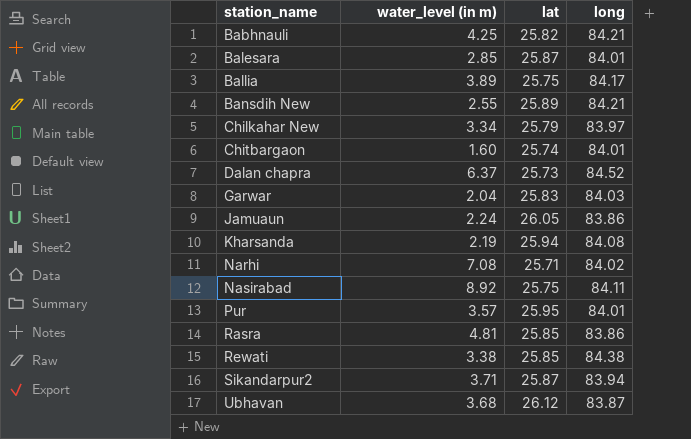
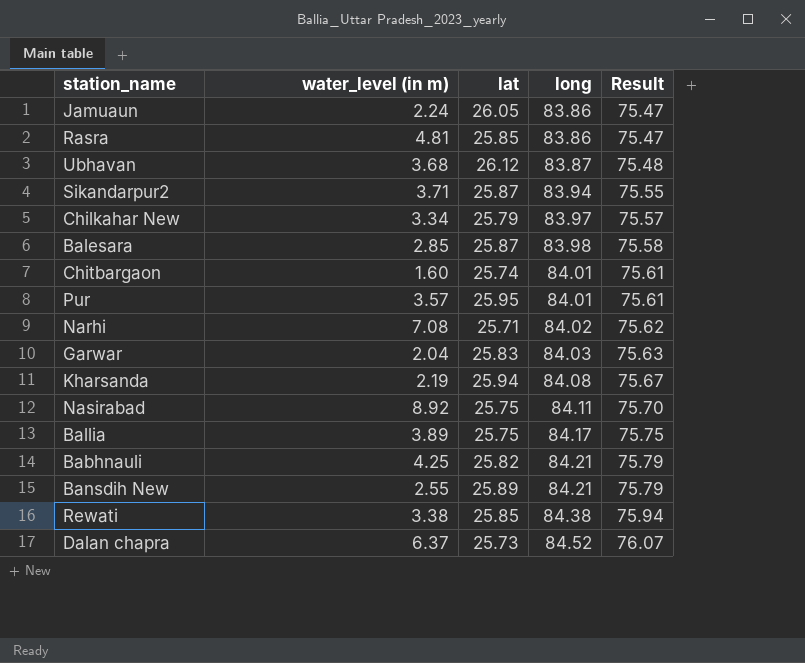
row order: station_name ascending -> long ascending
column Result | formula: none -> [long] * 0.9
Balesara | long: 84.01 -> 83.98

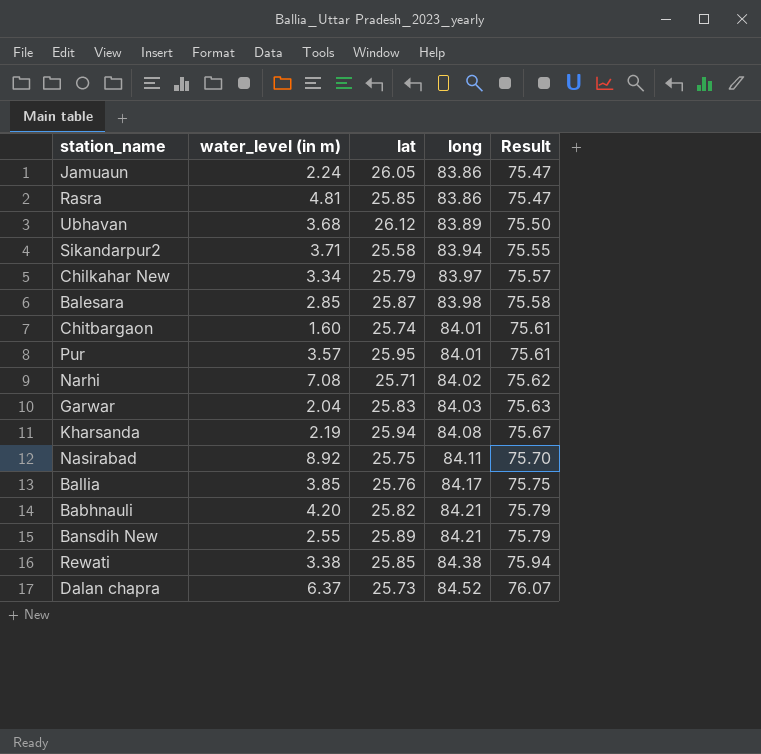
Ubhavan | long: 83.87 -> 83.89
Ubhavan | Result: 75.48 -> 75.50
Sikandarpur2 | lat: 25.87 -> 25.58
Ballia | water_level (in m): 3.89 -> 3.85
Ballia | lat: 25.75 -> 25.76
Babhnauli | water_level (in m): 4.25 -> 4.20

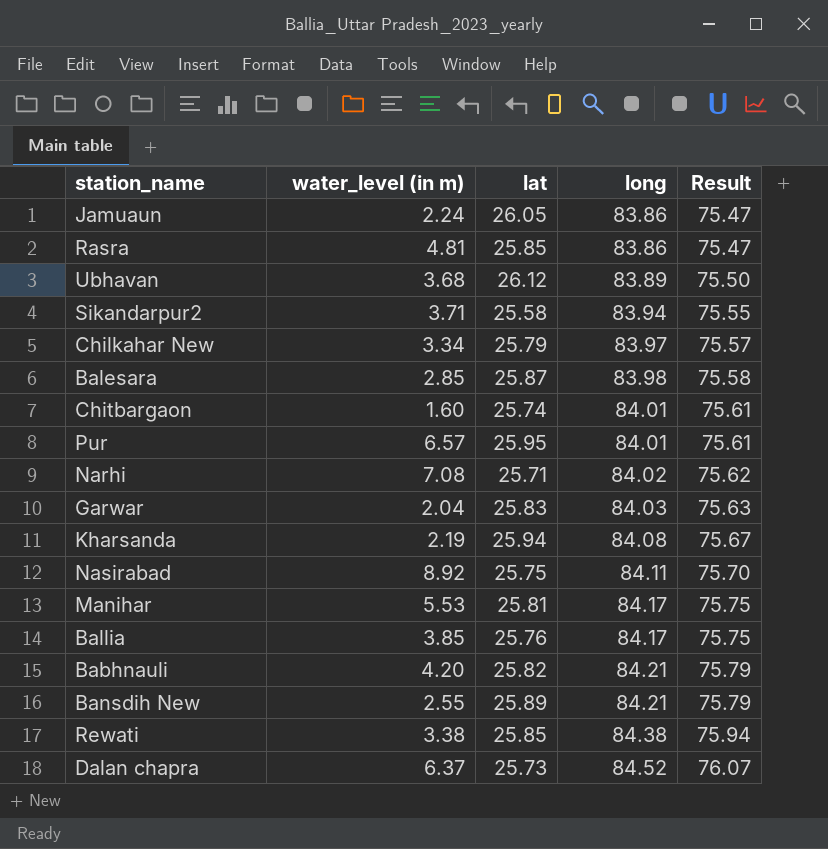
Pur | water_level (in m): 3.57 -> 6.57
row Manihar: none -> 5.53 | 25.81 | 84.17 | 75.75

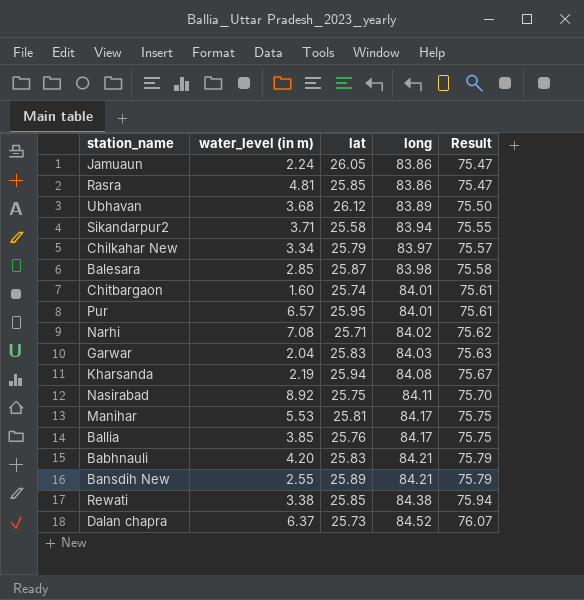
Babhnauli | lat: 25.82 -> 25.83

